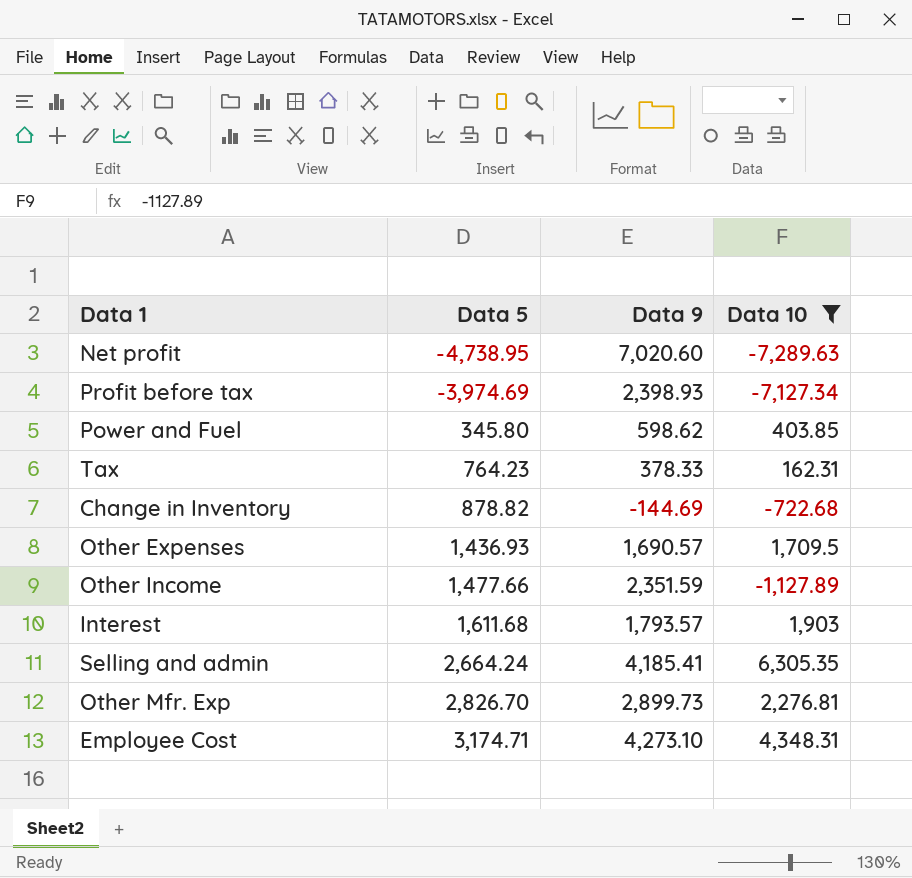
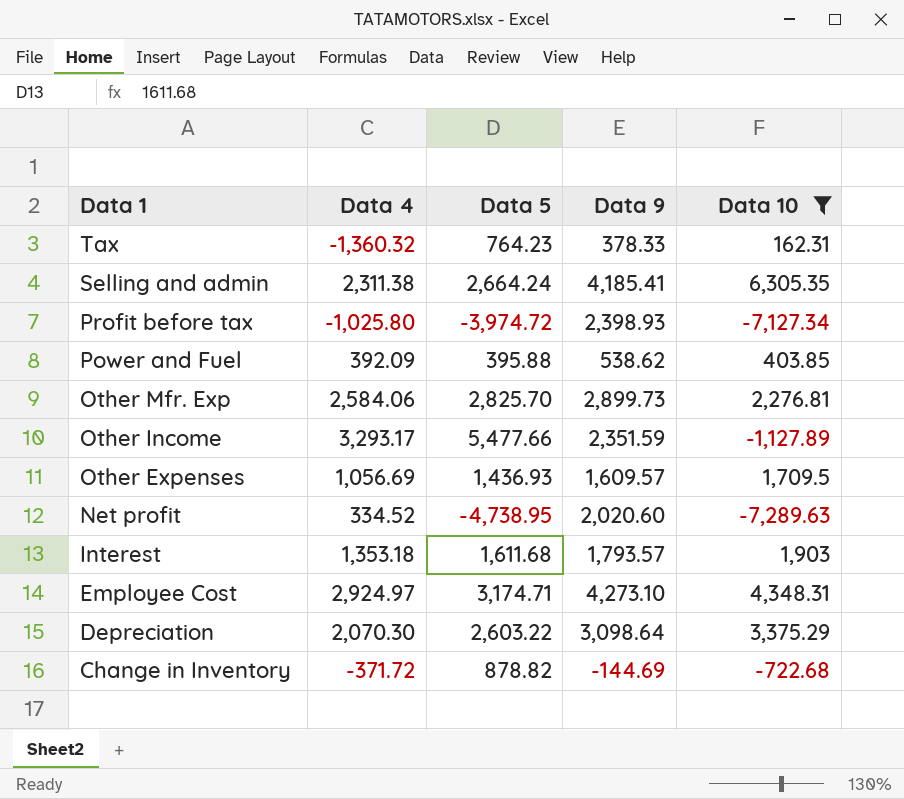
row order: Data 5 ascending -> Data 1 descending
column Data 4 | position: none -> 2
Profit before tax | Data 5: -3,974.69 -> -3,974.72
Power and Fuel | Data 5: 345.80 -> 395.88
Power and Fuel | Data 9: 598.62 -> 538.62
Other Mfr. Exp | Data 5: 2,826.70 -> 2,825.70
Other Income | Data 5: 1,477.66 -> 5,477.66
Other Expenses | Data 9: 1,690.57 -> 1,609.57
Net profit | Data 9: 7,020.60 -> 2,020.60
row Depreciation: none -> 2,070.30 | 2,603.22 | 3,098.64 | 3,375.29

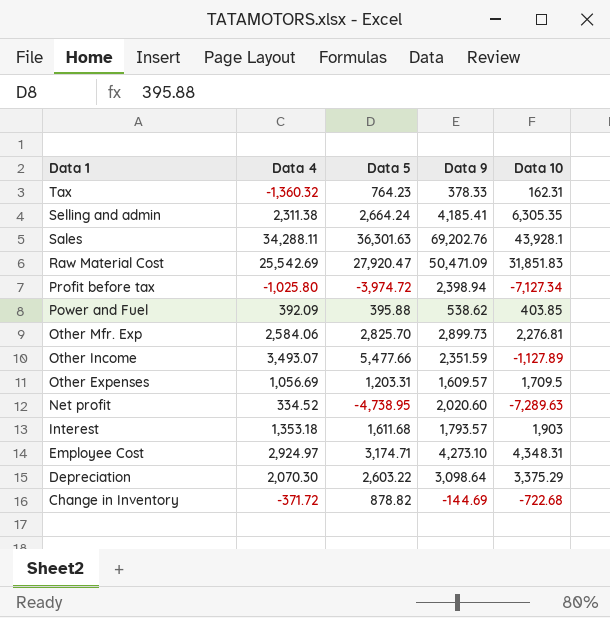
filter: Data 10 <= 6,305.35 -> none
Profit before tax | Data 9: 2,398.93 -> 2,398.94
Other Income | Data 4: 3,293.17 -> 3,493.07
Other Expenses | Data 5: 1,436.93 -> 1,203.31

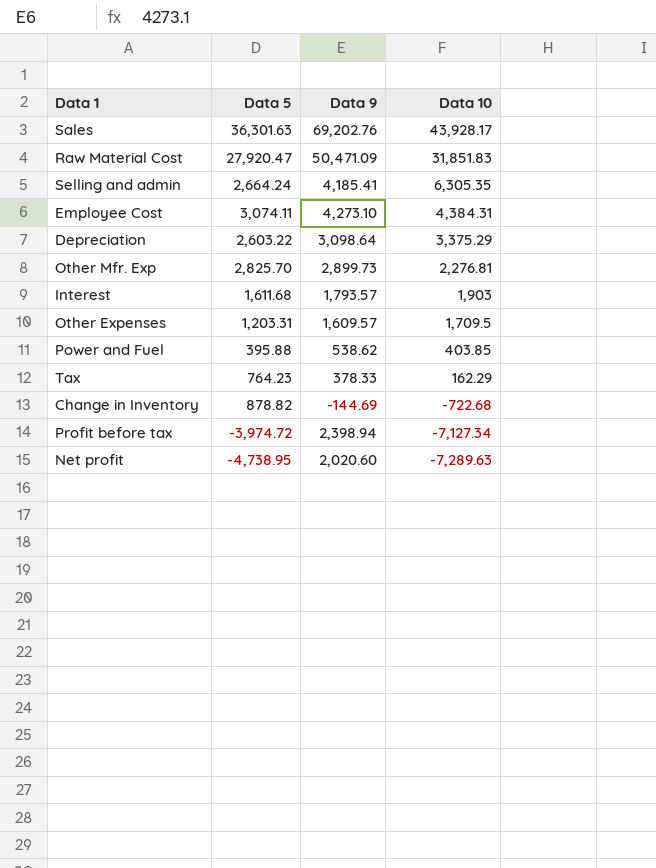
row order: Data 1 descending -> Data 10 descending
column Data 4 | position: 2 -> none
row Other Income: 3,493.07 | 5,477.66 | 2,351.59 | -1,127.89 -> none
Sales | Data 10: 43,928.1 -> 43,928.17
Employee Cost | Data 5: 3,174.71 -> 3,074.11
Employee Cost | Data 10: 4,348.31 -> 4,384.31
Tax | Data 10: 162.31 -> 162.29

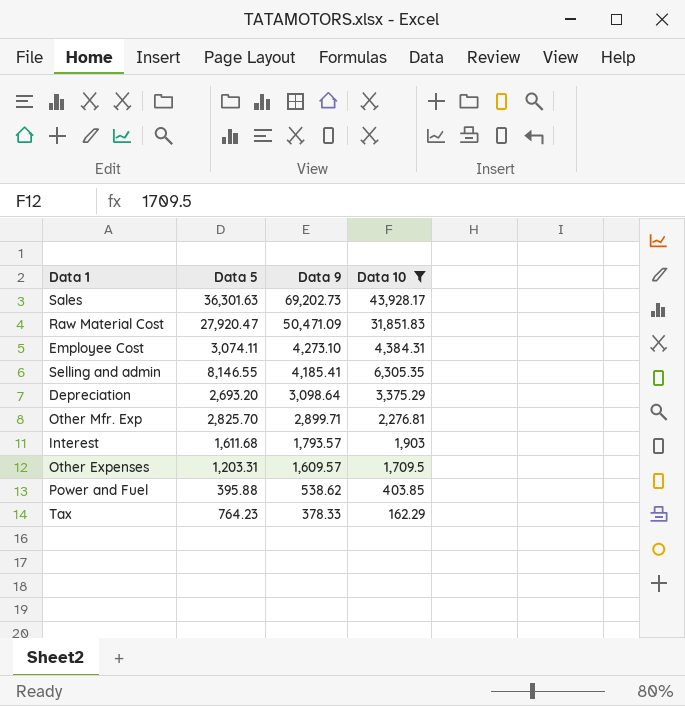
filter: none -> Data 10 >= 162.29
row order: Data 10 descending -> Data 9 descending
Sales | Data 9: 69,202.76 -> 69,202.73
Selling and admin | Data 5: 2,664.24 -> 8,146.55
Depreciation | Data 5: 2,603.22 -> 2,693.20
Other Mfr. Exp | Data 9: 2,899.73 -> 2,899.71

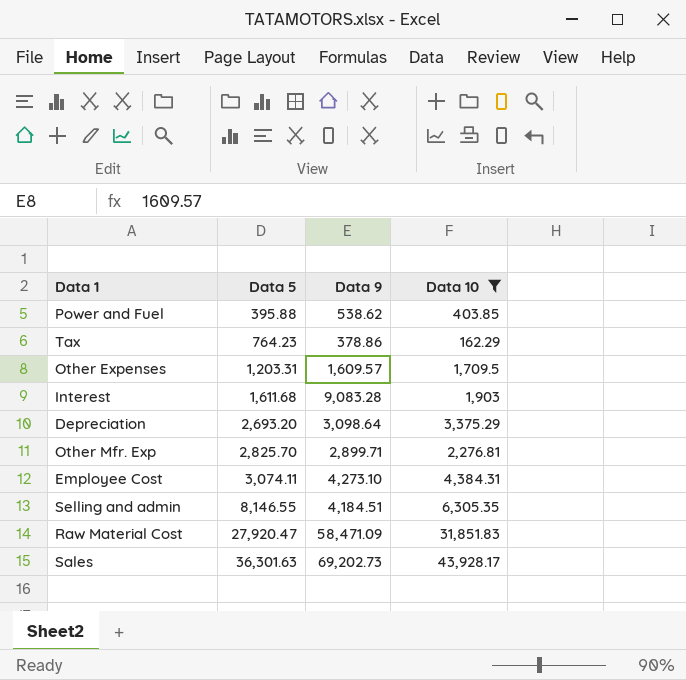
row order: Data 9 descending -> Data 5 ascending
Tax | Data 9: 378.33 -> 378.86
Interest | Data 9: 1,793.57 -> 9,083.28
Selling and admin | Data 9: 4,185.41 -> 4,184.51
Raw Material Cost | Data 9: 50,471.09 -> 58,471.09

